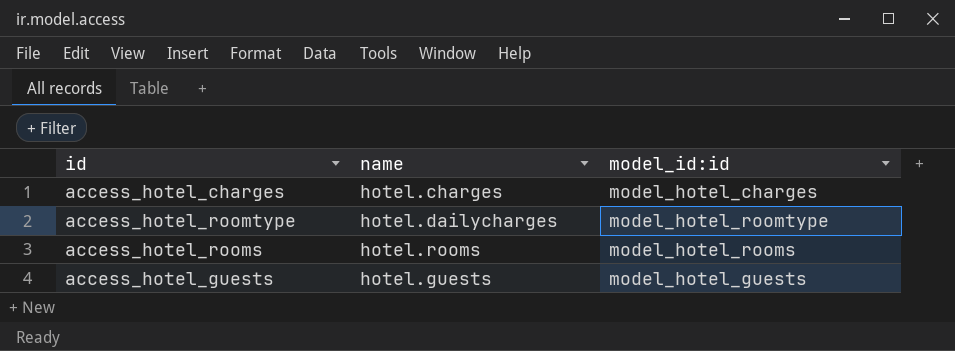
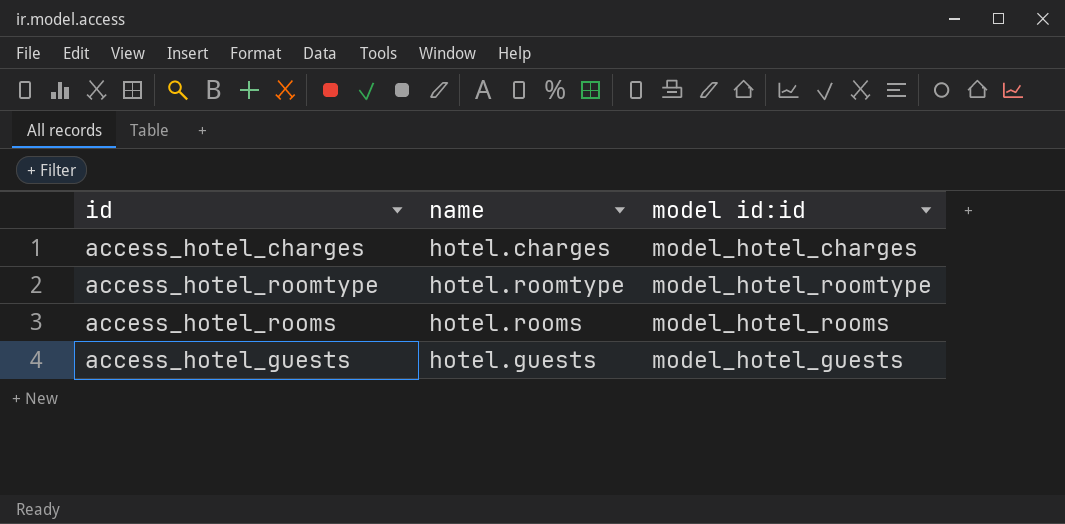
column name: model_id:id -> model id:id
access_hotel_roomtype | name: hotel.dailycharges -> hotel.roomtype

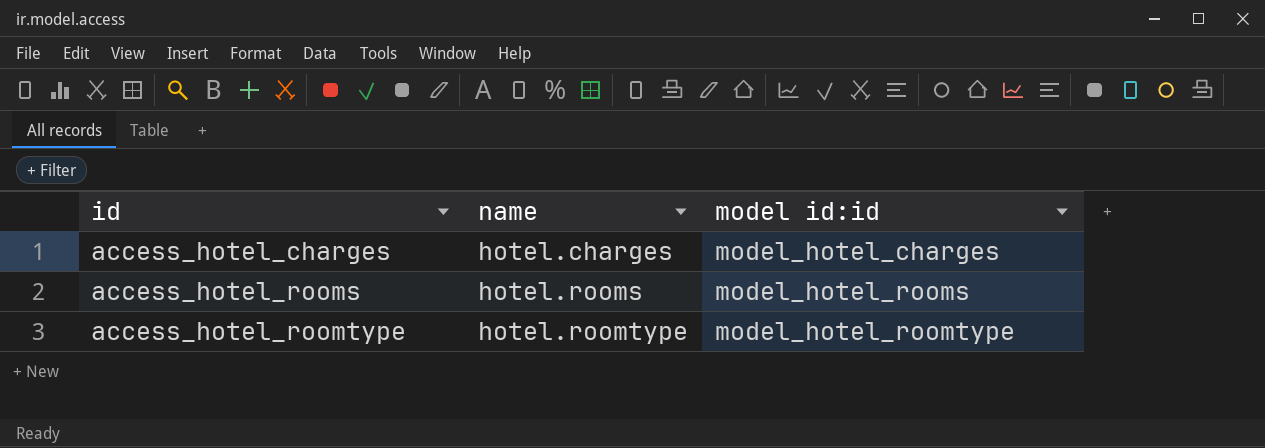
row order: none -> id ascending
row access_hotel_guests: hotel.guests | model_hotel_guests -> none

